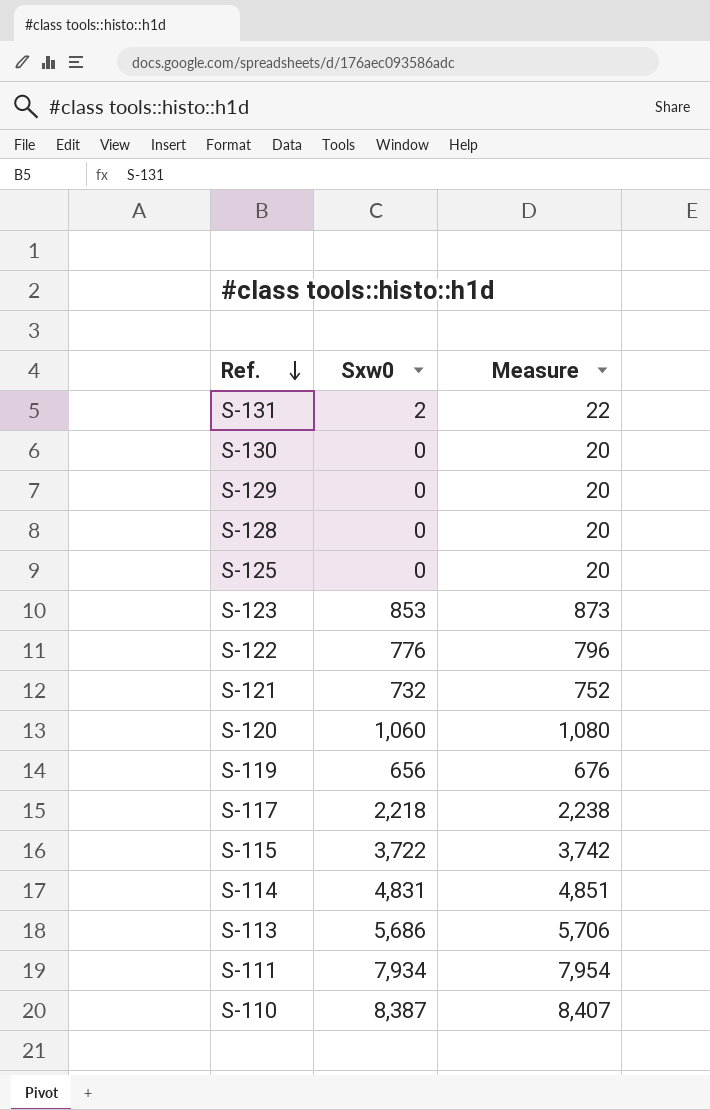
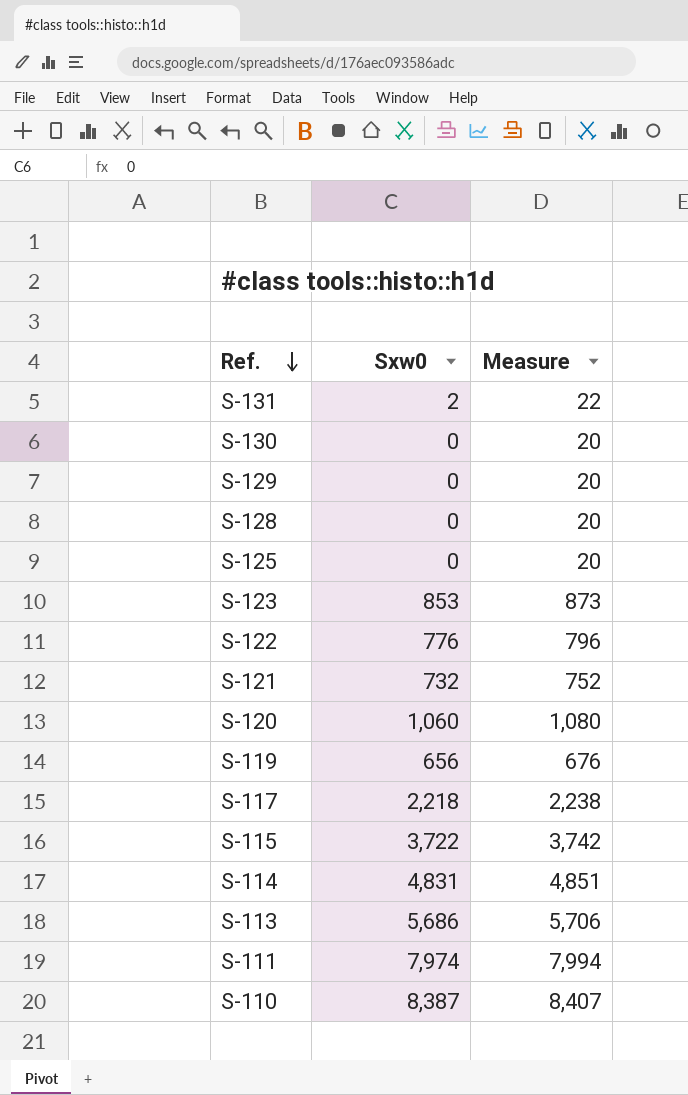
S-111 | Sxw0: 7,934 -> 7,974
S-111 | Measure: 7,954 -> 7,994

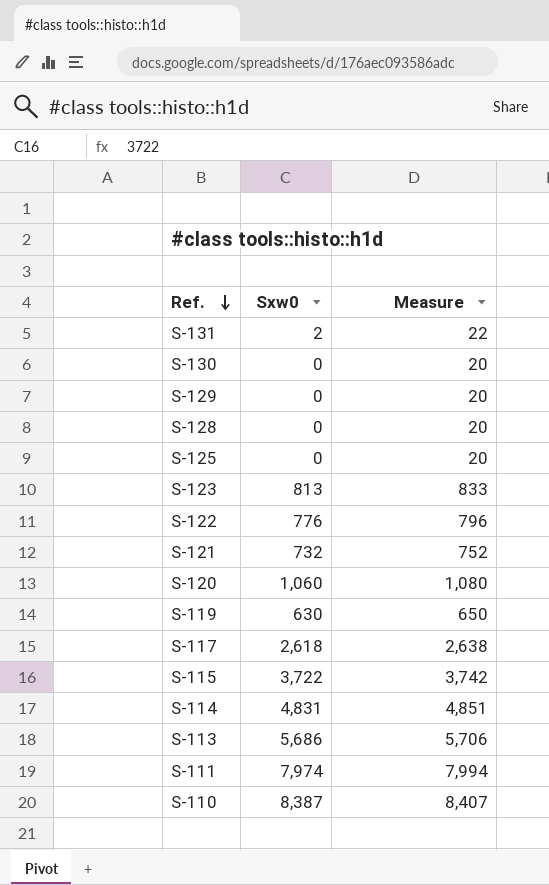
S-123 | Sxw0: 853 -> 813
S-123 | Measure: 873 -> 833
S-119 | Sxw0: 656 -> 630
S-119 | Measure: 676 -> 650
S-117 | Sxw0: 2,218 -> 2,618
S-117 | Measure: 2,238 -> 2,638

